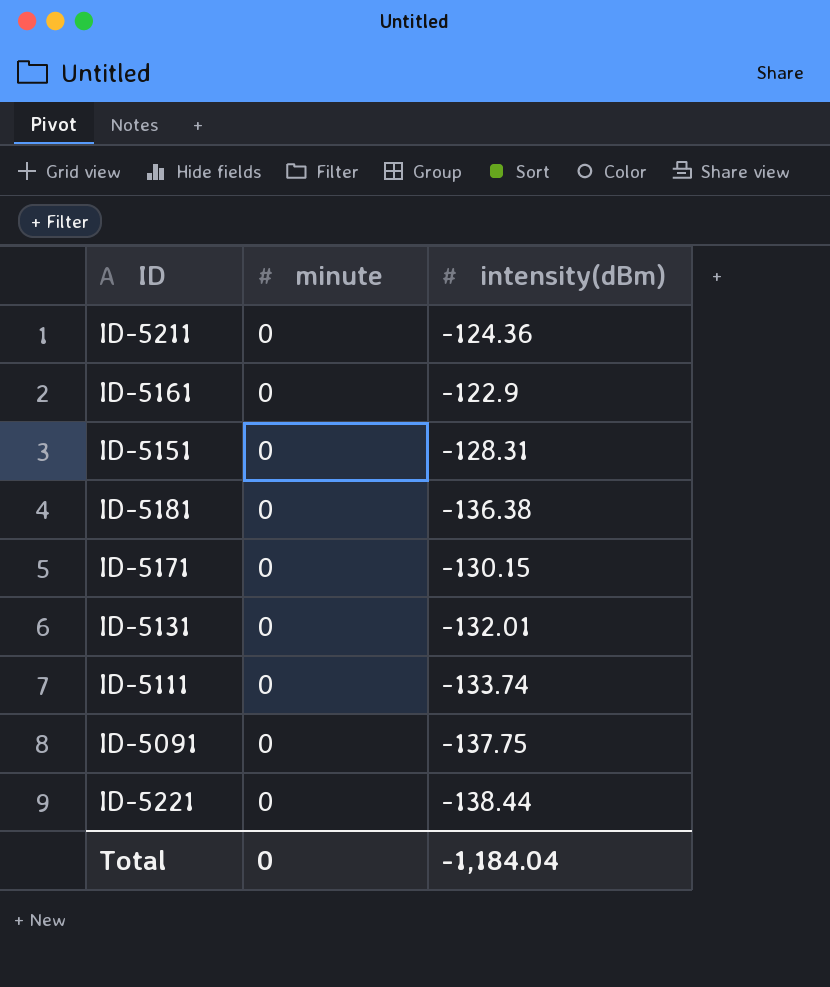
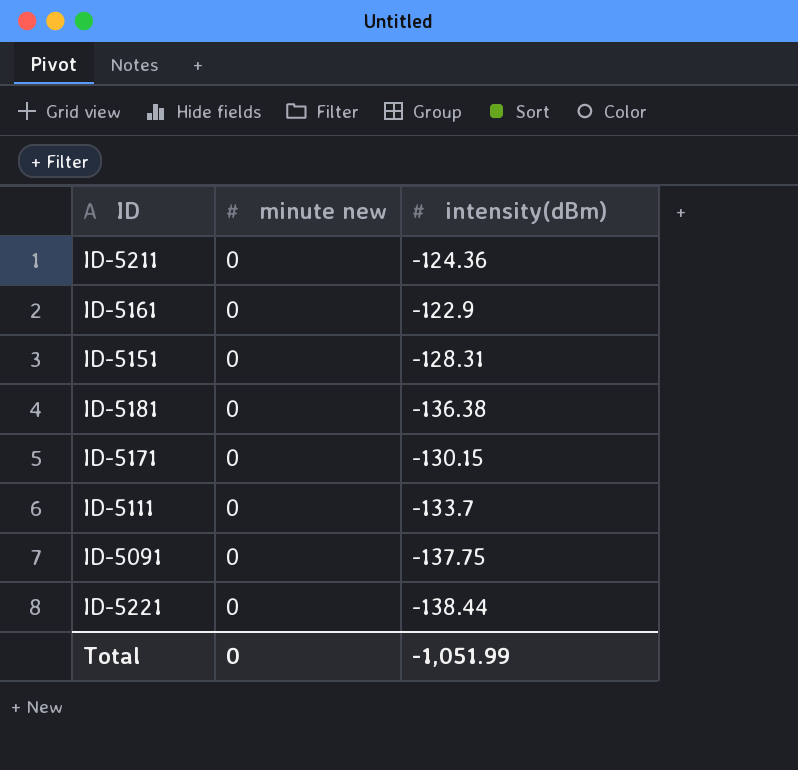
column name: minute -> minute new
row ID-5131: 0 | -132.01 -> none
ID-5111 | intensity(dBm): -133.74 -> -133.7
Total | intensity(dBm): -1,184.04 -> -1,051.99

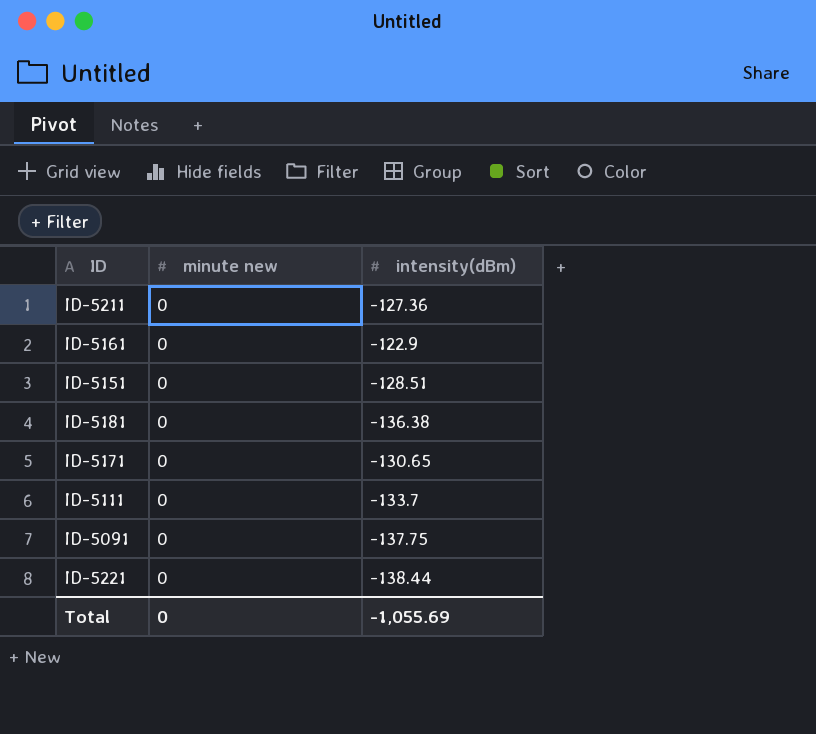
ID-5211 | intensity(dBm): -124.36 -> -127.36
ID-5151 | intensity(dBm): -128.31 -> -128.51
ID-5171 | intensity(dBm): -130.15 -> -130.65
Total | intensity(dBm): -1,051.99 -> -1,055.69

